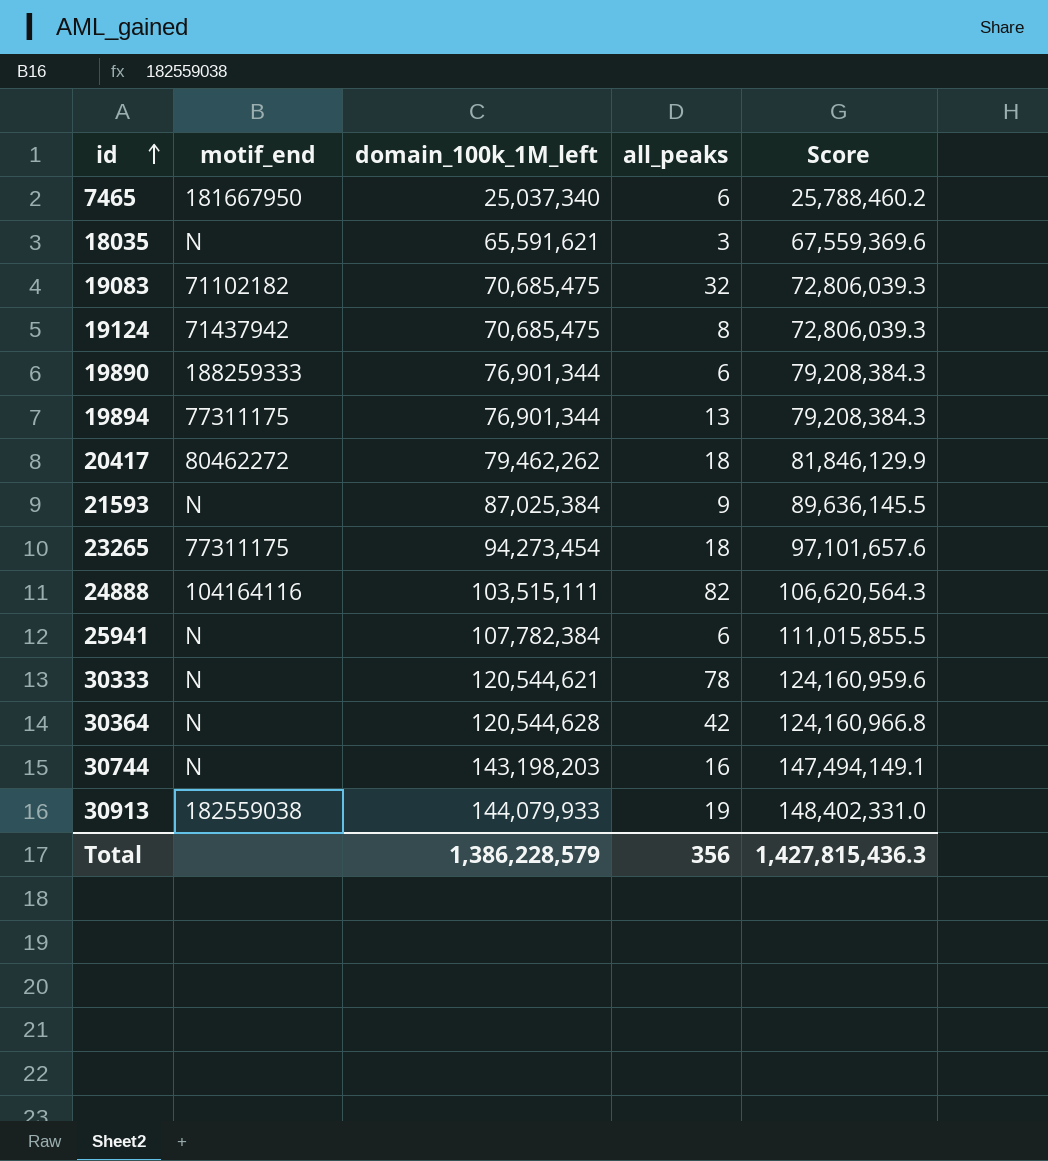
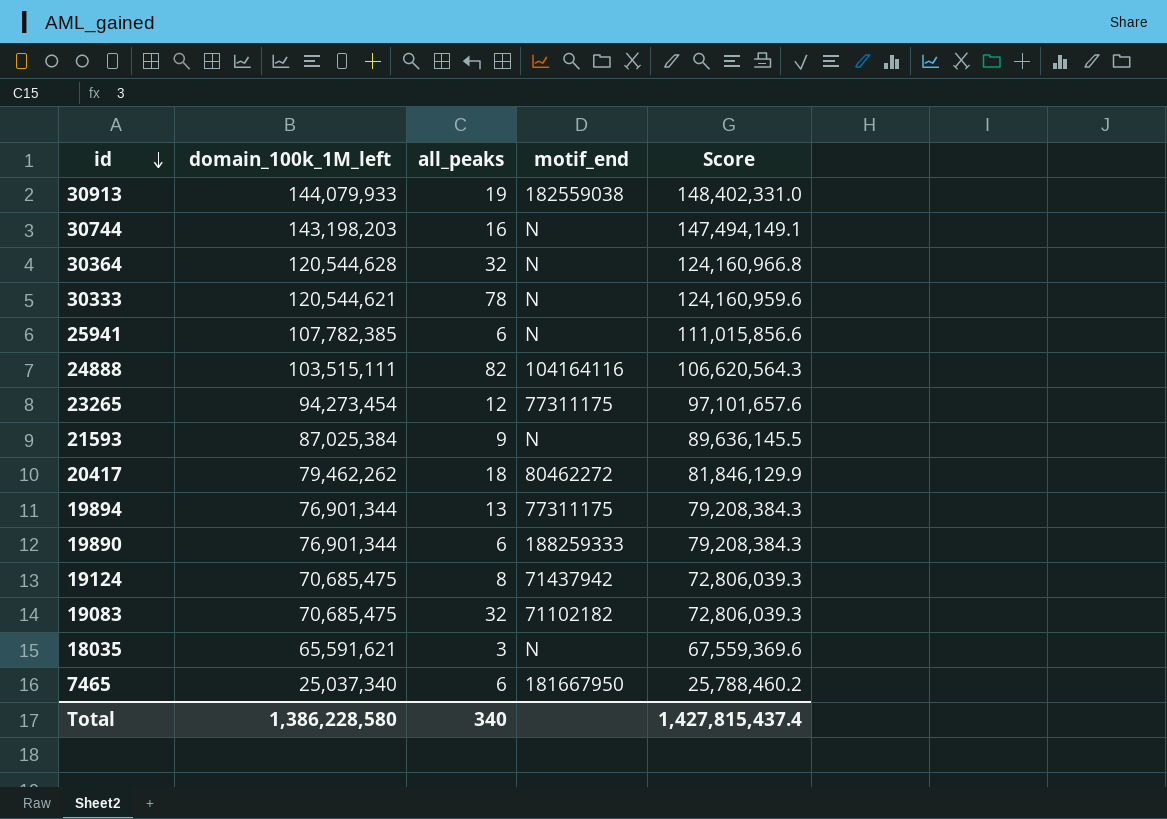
row order: id ascending -> id descending
column motif_end | position: 2 -> 4
30364 | all_peaks: 42 -> 32
25941 | domain_100k_1M_left: 107,782,384 -> 107,782,385
25941 | Score: 111,015,855.5 -> 111,015,856.6
23265 | all_peaks: 18 -> 12
Total | domain_100k_1M_left: 1,386,228,579 -> 1,386,228,580
Total | all_peaks: 356 -> 340
Total | Score: 1,427,815,436.3 -> 1,427,815,437.4

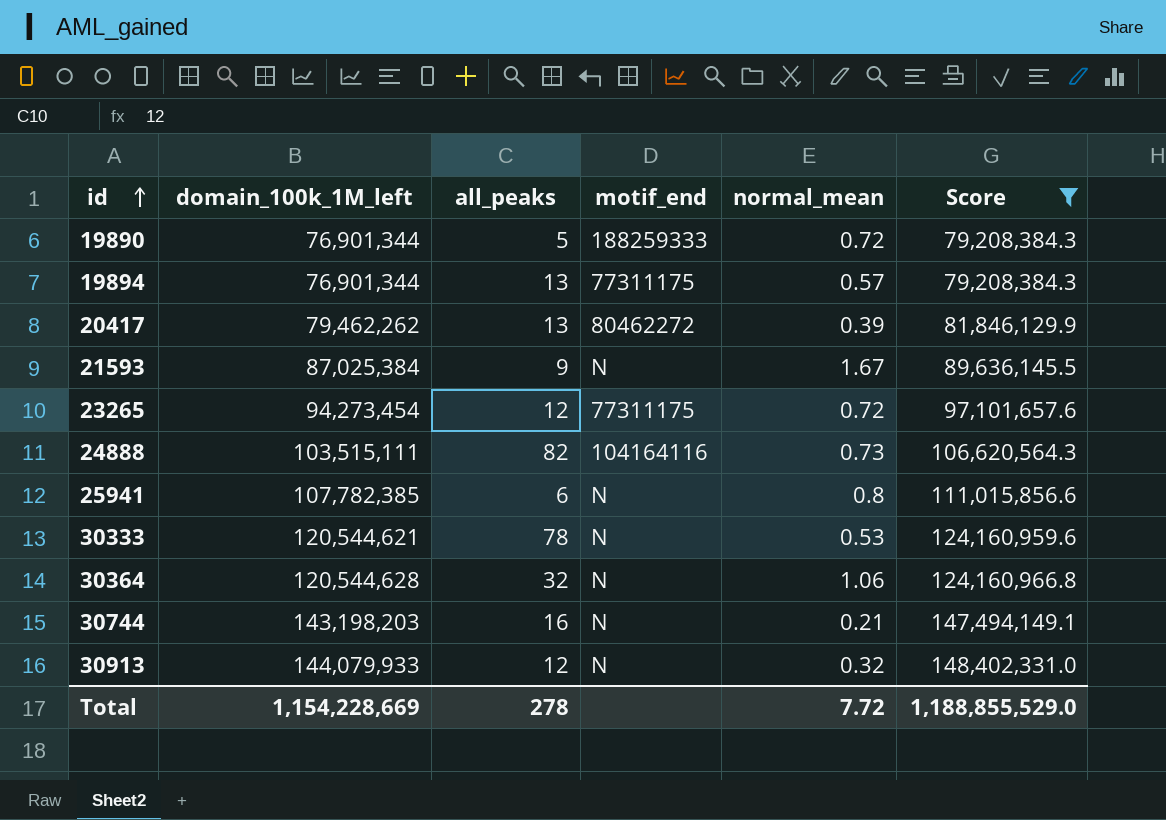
filter: none -> Score >= 79,208,384.3
row order: id descending -> id ascending
column normal_mean | position: none -> 5
19890 | all_peaks: 6 -> 5
20417 | all_peaks: 18 -> 13
30913 | all_peaks: 19 -> 12
30913 | motif_end: 182559038 -> N
Total | domain_100k_1M_left: 1,386,228,580 -> 1,154,228,669
Total | all_peaks: 340 -> 278
Total | Score: 1,427,815,437.4 -> 1,188,855,529.0

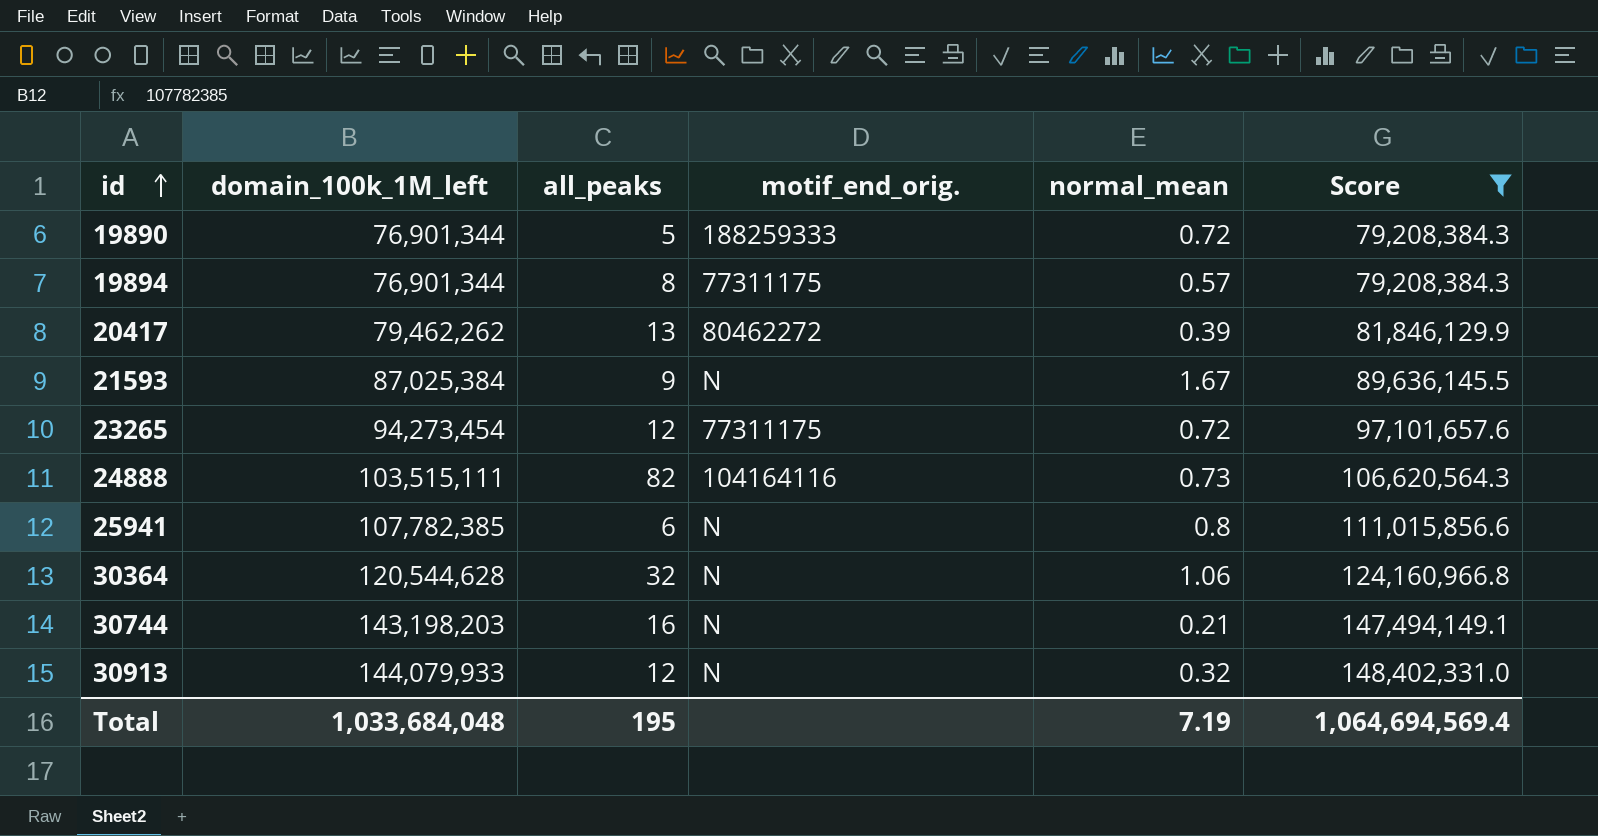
column name: motif_end -> motif_end_orig.
row 30333: 120,544,621 | 78 | N | 0.53 | 124,160,959.6 -> none
19894 | all_peaks: 13 -> 8
Total | domain_100k_1M_left: 1,154,228,669 -> 1,033,684,048
Total | all_peaks: 278 -> 195
Total | normal_mean: 7.72 -> 7.19
Total | Score: 1,188,855,529.0 -> 1,064,694,569.4

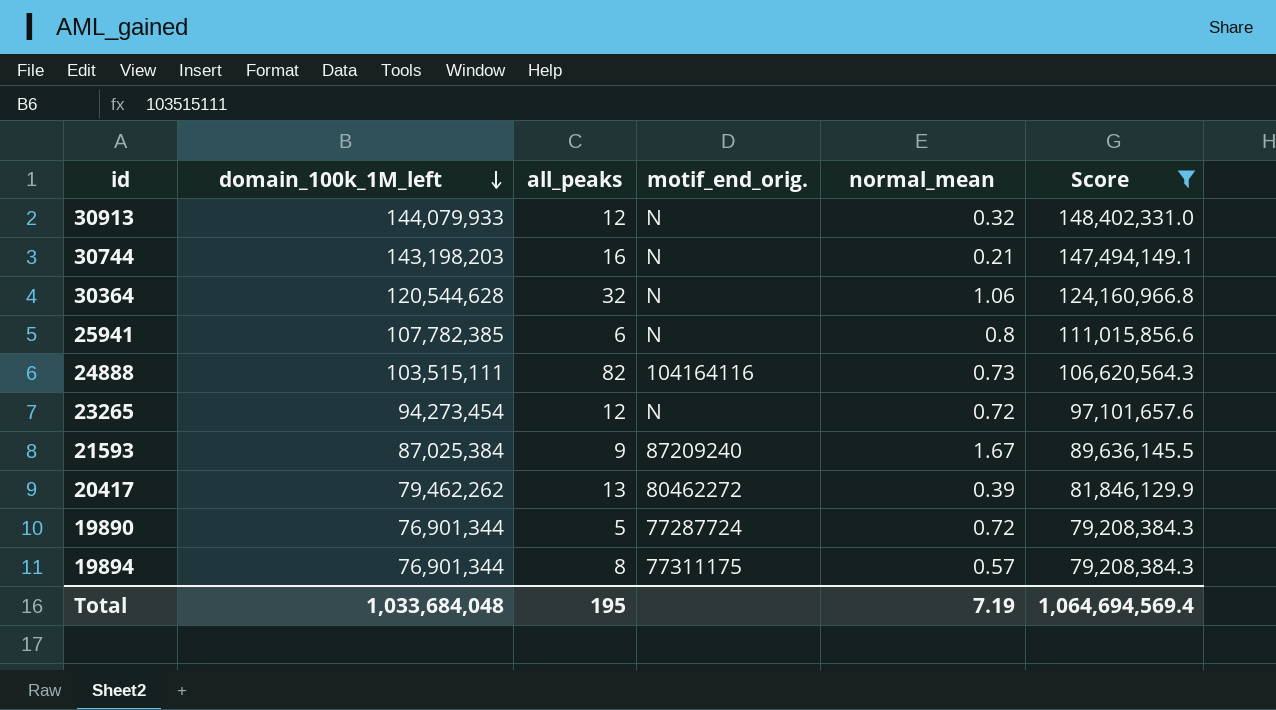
row order: id ascending -> domain_100k_1M_left descending
23265 | motif_end_orig.: 77311175 -> N
21593 | motif_end_orig.: N -> 87209240
19890 | motif_end_orig.: 188259333 -> 77287724

